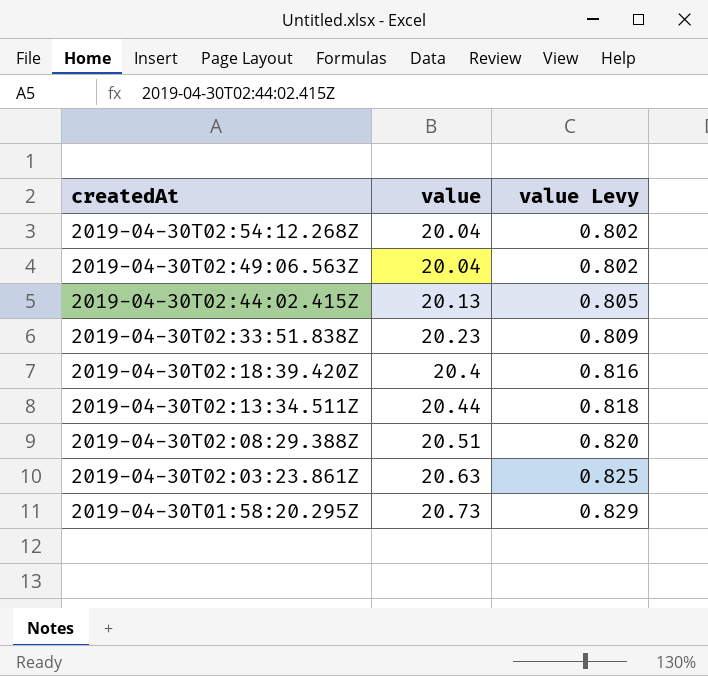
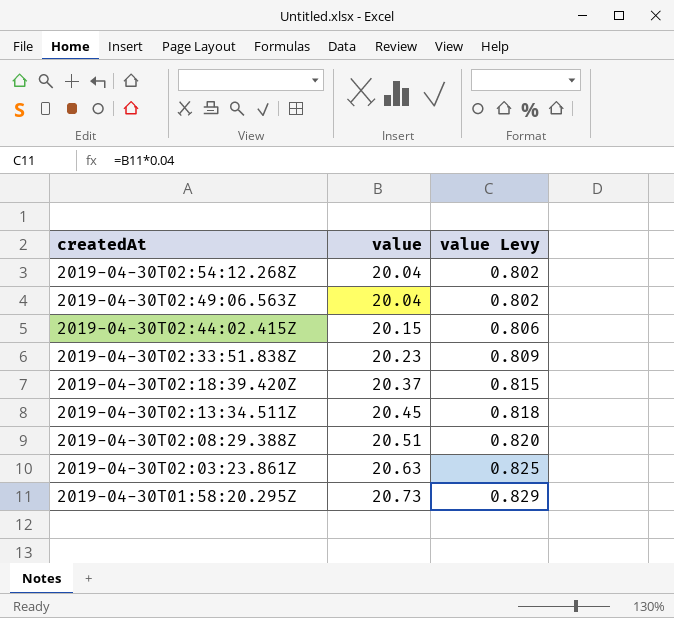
2019-04-30T02:44:02.415Z | value: 20.13 -> 20.15
2019-04-30T02:44:02.415Z | value Levy: 0.805 -> 0.806
2019-04-30T02:18:39.420Z | value: 20.4 -> 20.37
2019-04-30T02:18:39.420Z | value Levy: 0.816 -> 0.815
2019-04-30T02:13:34.511Z | value: 20.44 -> 20.45

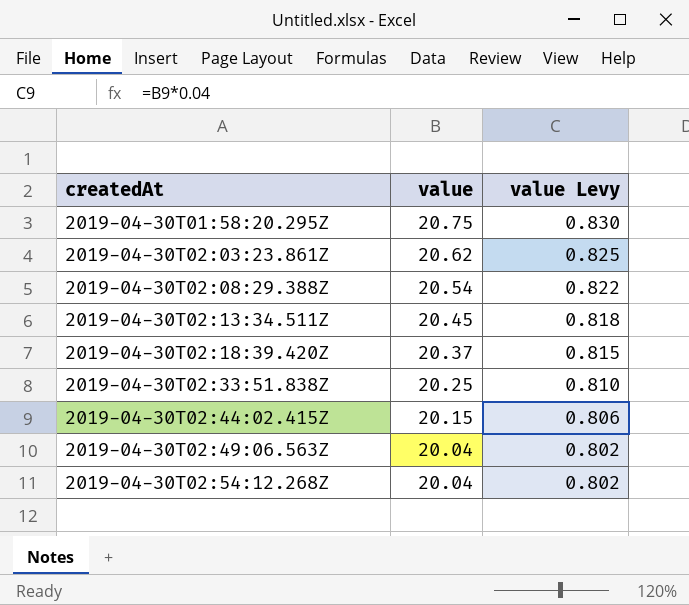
row order: createdAt descending -> createdAt ascending
2019-04-30T01:58:20.295Z | value: 20.73 -> 20.75
2019-04-30T01:58:20.295Z | value Levy: 0.829 -> 0.830
2019-04-30T02:03:23.861Z | value: 20.63 -> 20.62
2019-04-30T02:08:29.388Z | value: 20.51 -> 20.54
2019-04-30T02:08:29.388Z | value Levy: 0.820 -> 0.822
2019-04-30T02:33:51.838Z | value: 20.23 -> 20.25
2019-04-30T02:33:51.838Z | value Levy: 0.809 -> 0.810

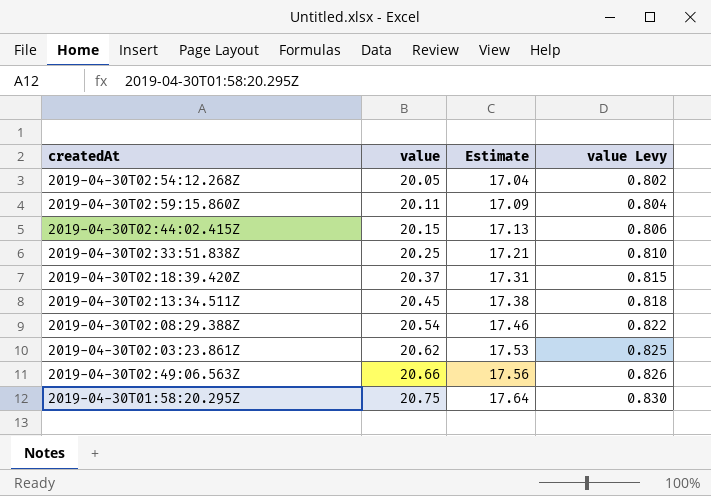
row order: createdAt ascending -> value ascending
column Estimate | formula: none -> [value] * 0.85
2019-04-30T02:54:12.268Z | value: 20.04 -> 20.05
row 2019-04-30T02:59:15.860Z: none -> 20.11 | 17.09 | 0.804
2019-04-30T02:49:06.563Z | value: 20.04 -> 20.66
2019-04-30T02:49:06.563Z | value Levy: 0.802 -> 0.826

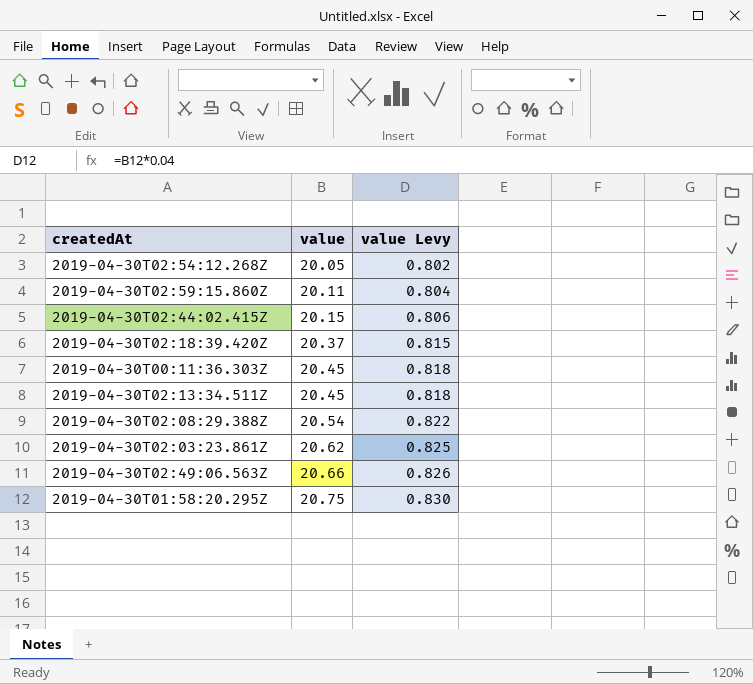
column Estimate | formula: [value] * 0.85 -> none
row 2019-04-30T02:33:51.838Z: 20.25 | 17.21 | 0.810 -> none
row 2019-04-30T00:11:36.303Z: none -> 20.45 | 0.818

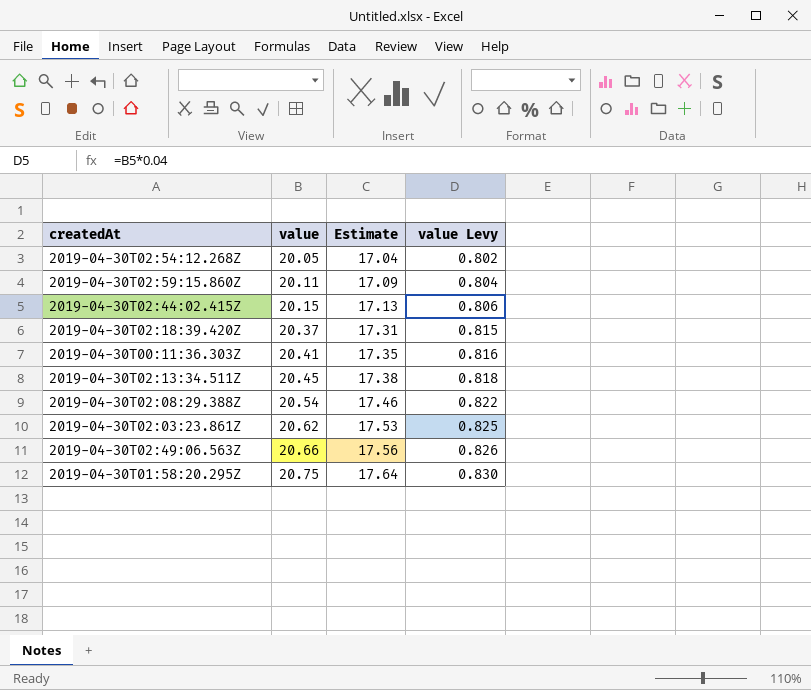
column Estimate | formula: none -> [value] * 0.85
2019-04-30T00:11:36.303Z | value: 20.45 -> 20.41
2019-04-30T00:11:36.303Z | value Levy: 0.818 -> 0.816

